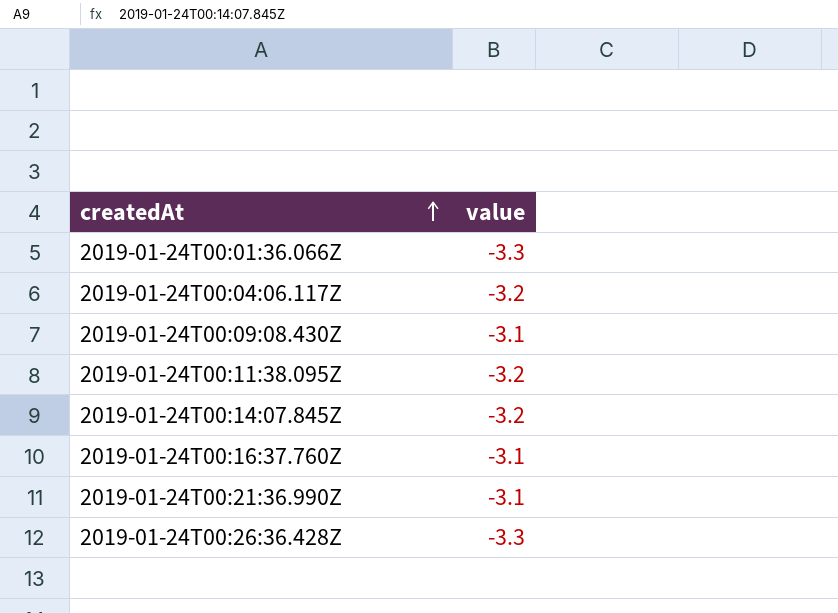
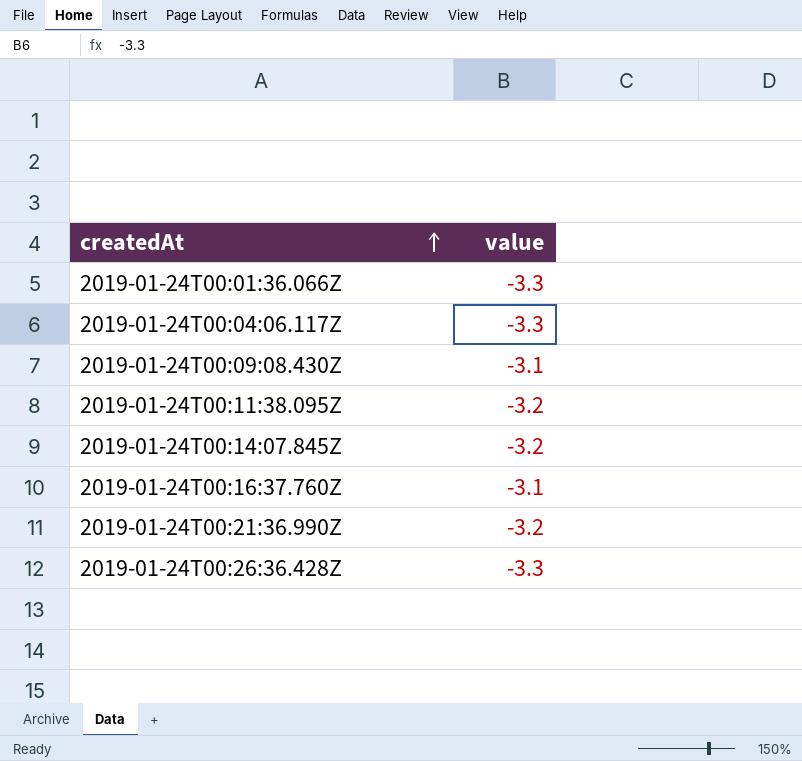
2019-01-24T00:04:06.117Z | value: -3.2 -> -3.3
2019-01-24T00:21:36.990Z | value: -3.1 -> -3.2

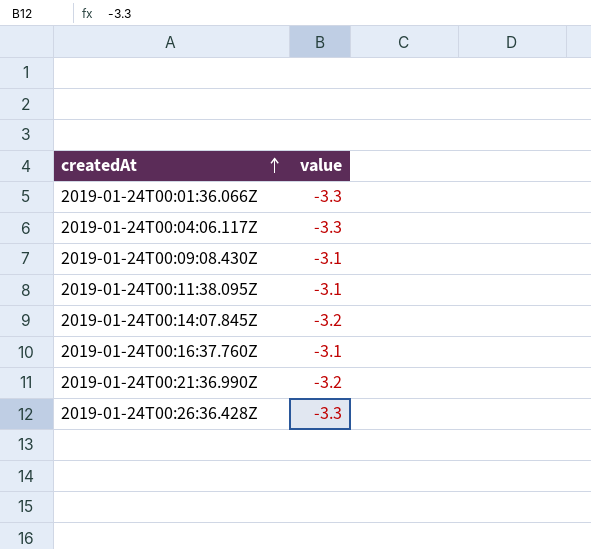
2019-01-24T00:11:38.095Z | value: -3.2 -> -3.1

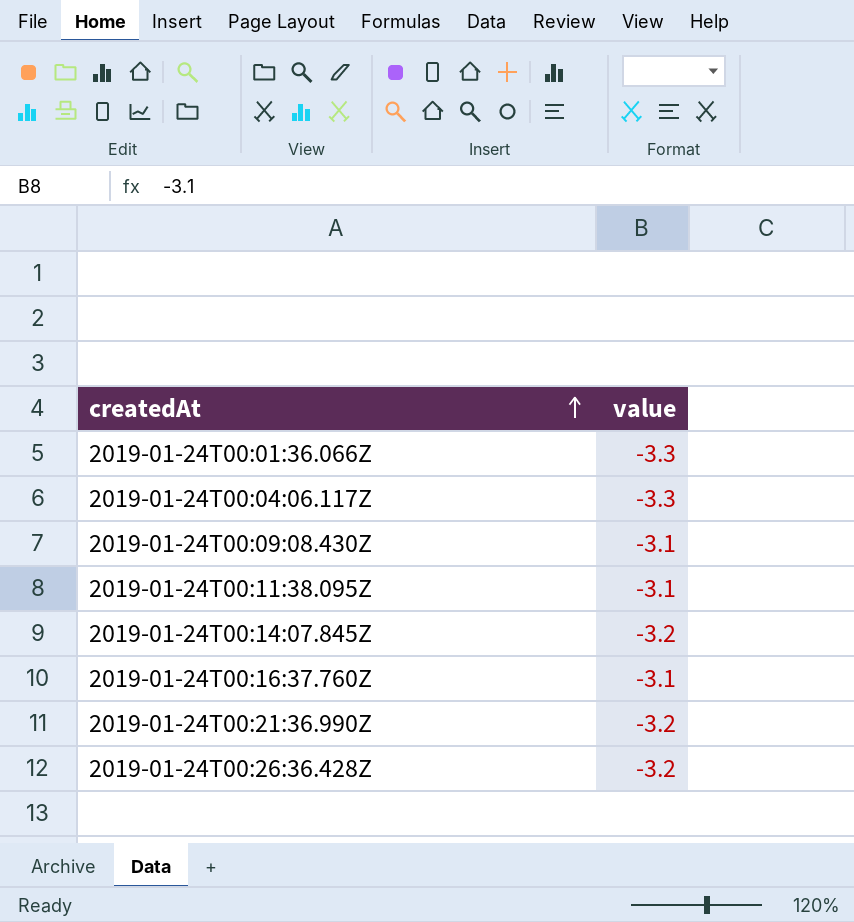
2019-01-24T00:26:36.428Z | value: -3.3 -> -3.2

